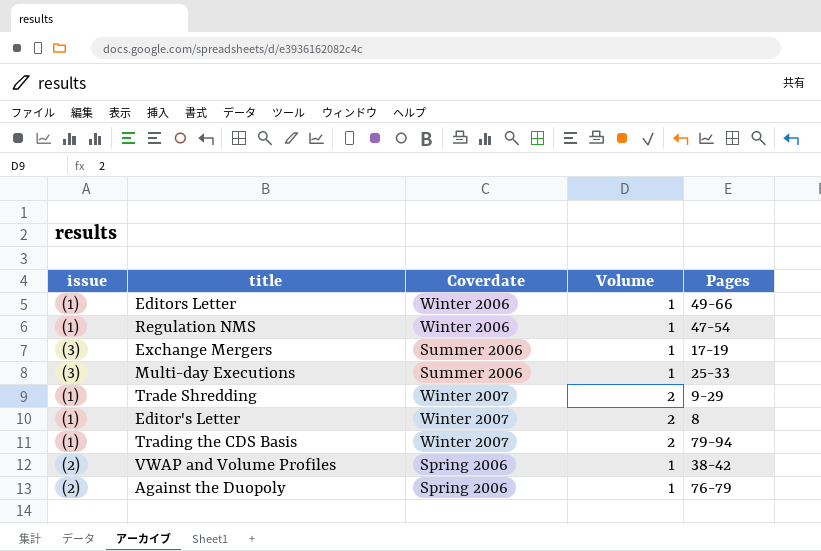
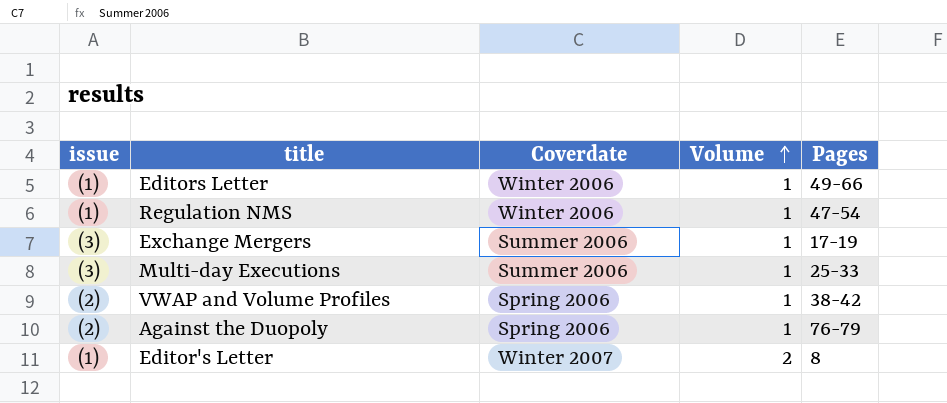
row order: none -> Volume ascending
row Trade Shredding: (1) | Winter 2007 | 2 | 9-29 -> none
row Trading the CDS Basis: (1) | Winter 2007 | 2 | 79-94 -> none

